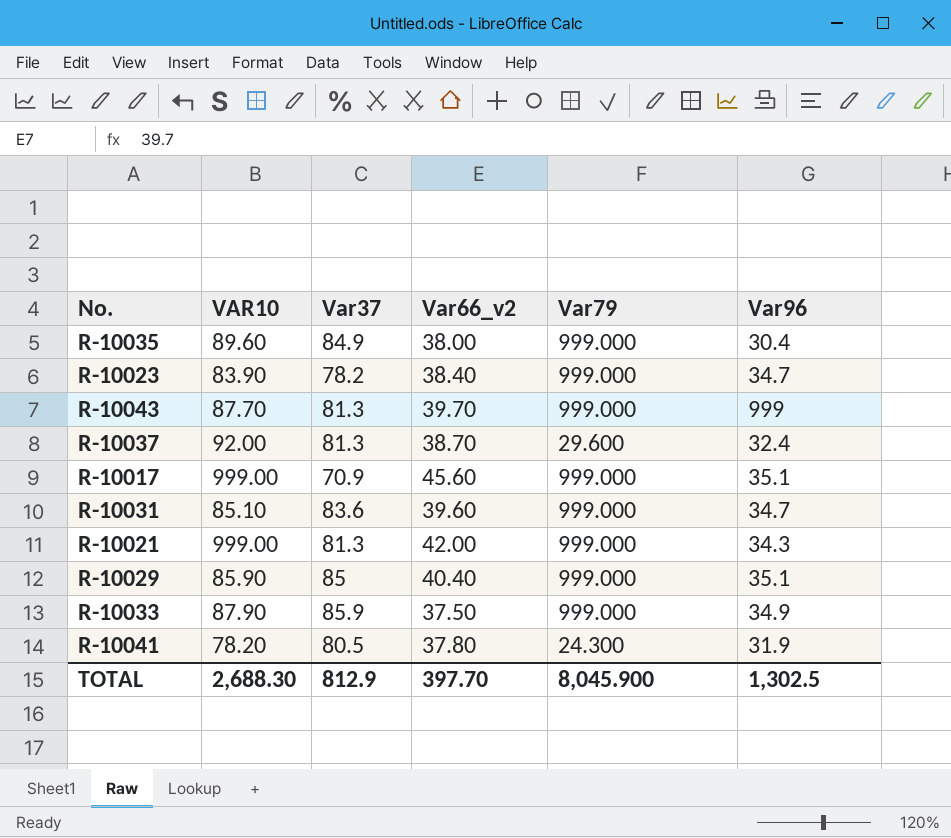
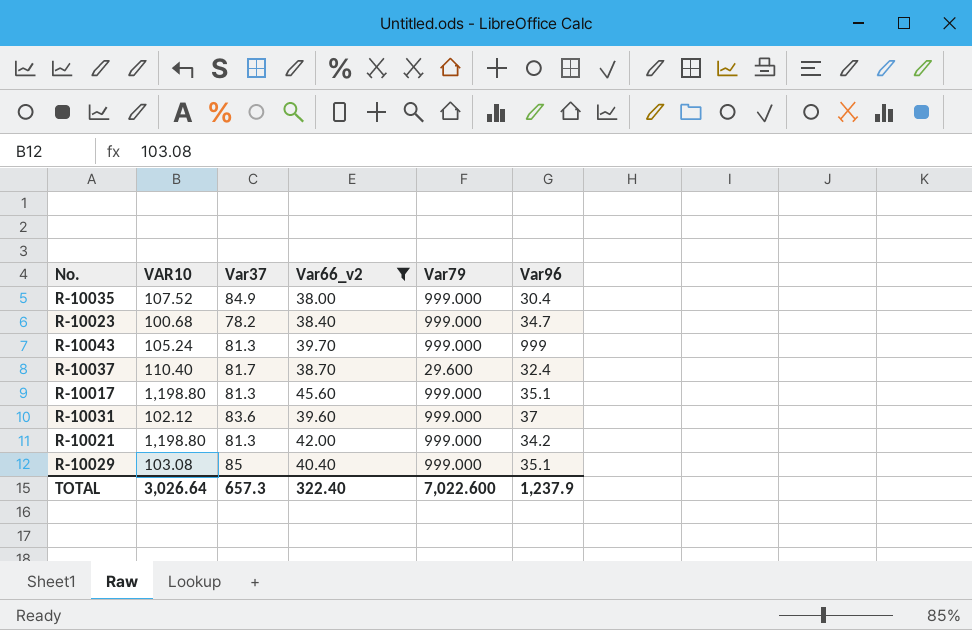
filter: none -> Var66_v2 >= 38.00
R-10035 | VAR10: 89.60 -> 107.52
R-10023 | VAR10: 83.90 -> 100.68
R-10043 | VAR10: 87.70 -> 105.24
R-10037 | VAR10: 92.00 -> 110.40
R-10037 | Var37: 81.3 -> 81.7
R-10017 | VAR10: 999.00 -> 1,198.80
R-10017 | Var37: 70.9 -> 81.3
R-10031 | VAR10: 85.10 -> 102.12
R-10031 | Var96: 34.7 -> 37
R-10021 | VAR10: 999.00 -> 1,198.80
R-10021 | Var96: 34.3 -> 34.2
R-10029 | VAR10: 85.90 -> 103.08
TOTAL | VAR10: 2,688.30 -> 3,026.64
TOTAL | Var37: 812.9 -> 657.3
TOTAL | Var66_v2: 397.70 -> 322.40
TOTAL | Var79: 8,045.900 -> 7,022.600
TOTAL | Var96: 1,302.5 -> 1,237.9

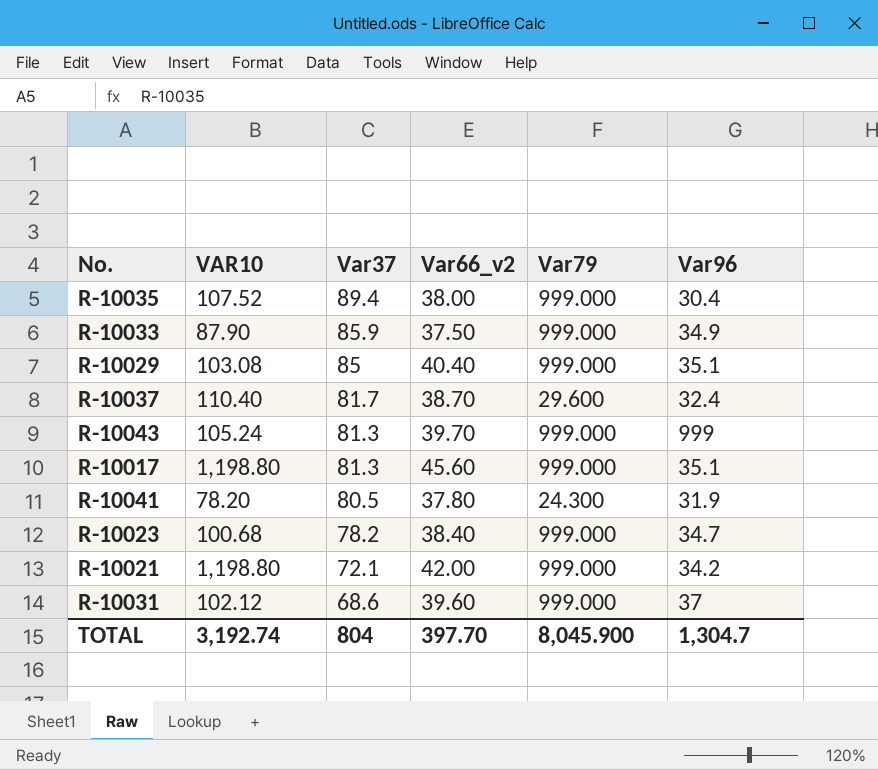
filter: Var66_v2 >= 38.00 -> none
row order: none -> Var37 descending
R-10035 | Var37: 84.9 -> 89.4
R-10021 | Var37: 81.3 -> 72.1
R-10031 | Var37: 83.6 -> 68.6
TOTAL | VAR10: 3,026.64 -> 3,192.74
TOTAL | Var37: 657.3 -> 804
TOTAL | Var66_v2: 322.40 -> 397.70
TOTAL | Var79: 7,022.600 -> 8,045.900
TOTAL | Var96: 1,237.9 -> 1,304.7

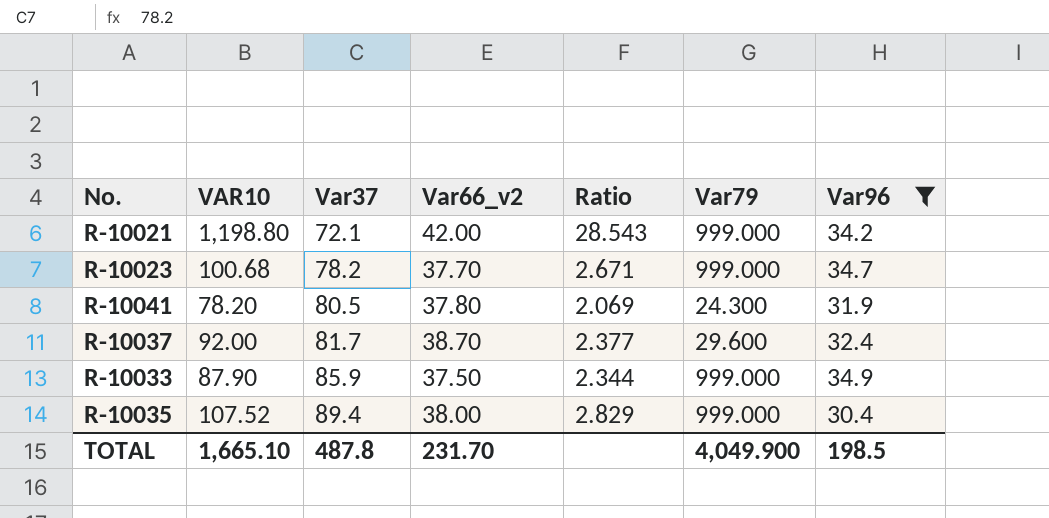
filter: none -> Var96 <= 34.9
row order: Var37 descending -> Var37 ascending
column Ratio | formula: none -> [VAR10] / [Var66_v2]
R-10023 | Var66_v2: 38.40 -> 37.70
R-10037 | VAR10: 110.40 -> 92.00
TOTAL | VAR10: 3,192.74 -> 1,665.10
TOTAL | Var37: 804 -> 487.8
TOTAL | Var66_v2: 397.70 -> 231.70
TOTAL | Var79: 8,045.900 -> 4,049.900
TOTAL | Var96: 1,304.7 -> 198.5

